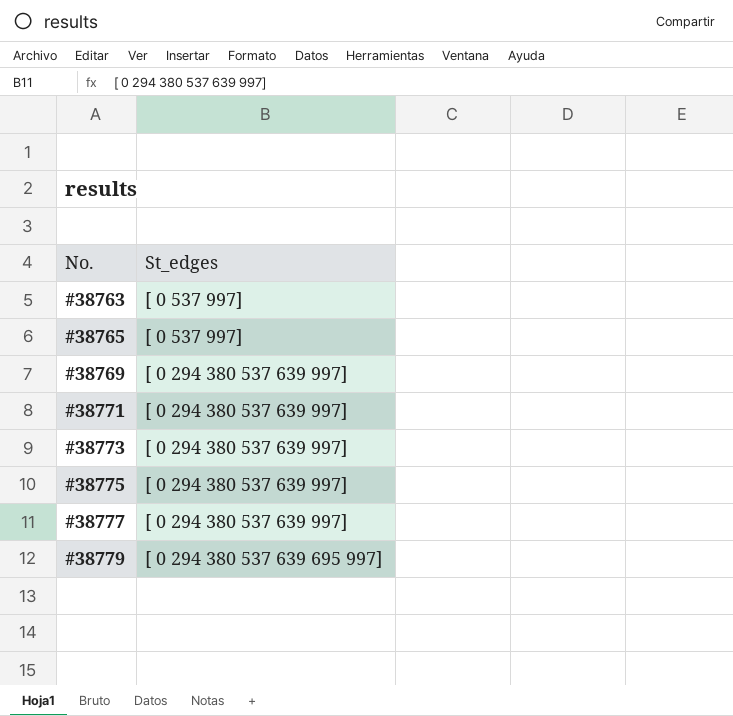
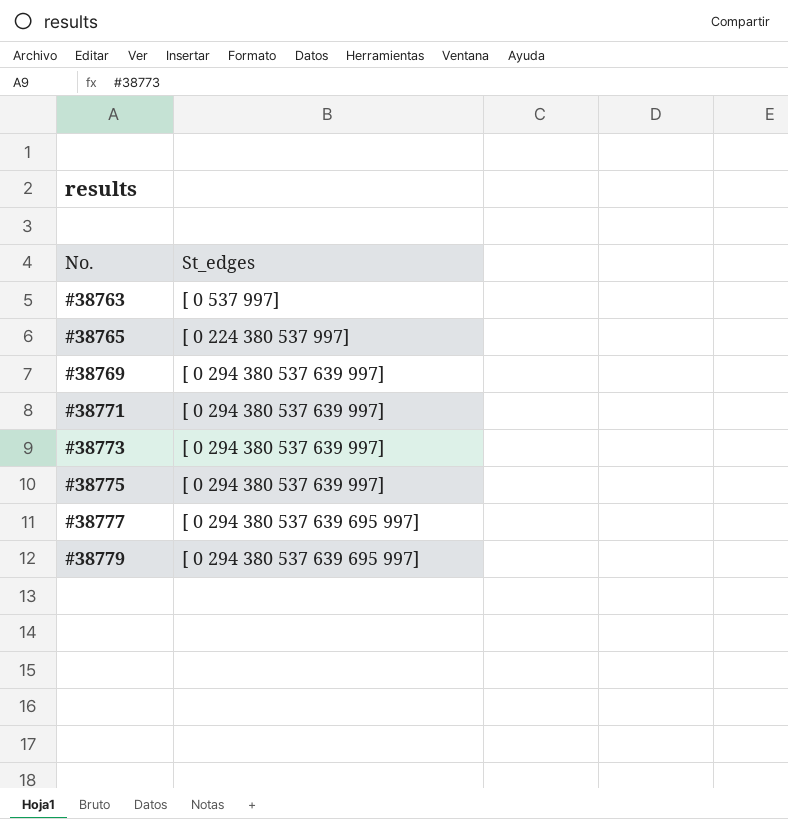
#38765 | St_edges: [ 0 537 997] -> [ 0 224 380 537 997]
#38777 | St_edges: [ 0 294 380 537 639 997] -> [ 0 294 380 537 639 695 997]

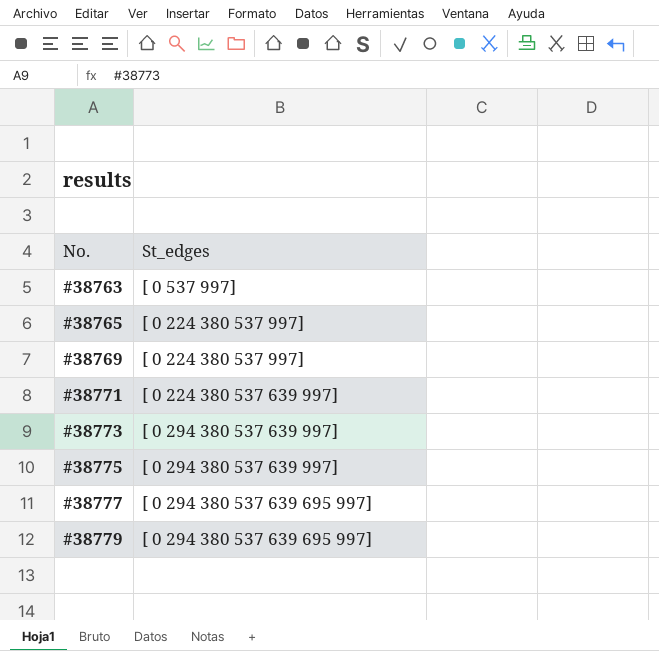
#38769 | St_edges: [ 0 294 380 537 639 997] -> [ 0 224 380 537 997]
#38771 | St_edges: [ 0 294 380 537 639 997] -> [ 0 224 380 537 639 997]

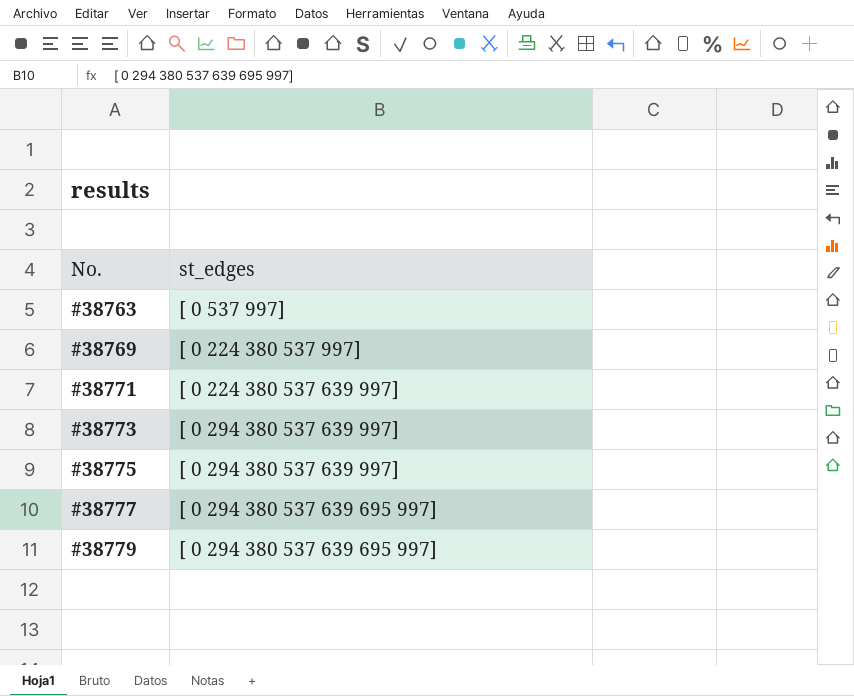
column name: St_edges -> st_edges
row #38765: [ 0 224 380 537 997] -> none

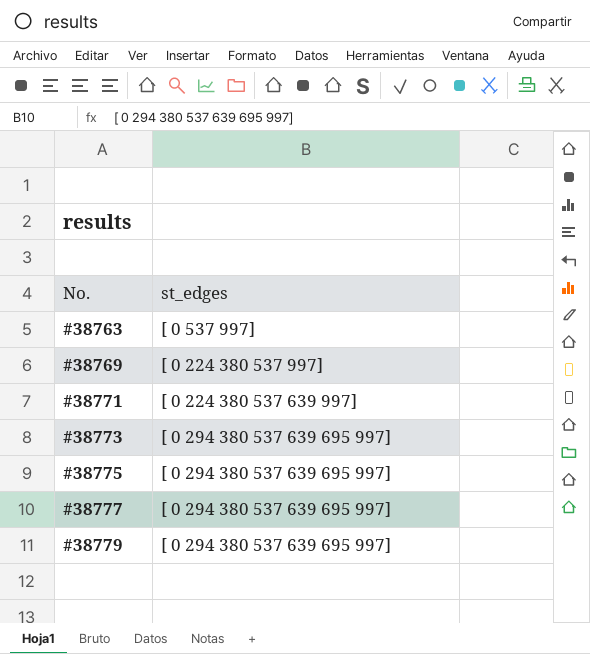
#38773 | st_edges: [ 0 294 380 537 639 997] -> [ 0 294 380 537 639 695 997]
#38775 | st_edges: [ 0 294 380 537 639 997] -> [ 0 294 380 537 639 695 997]

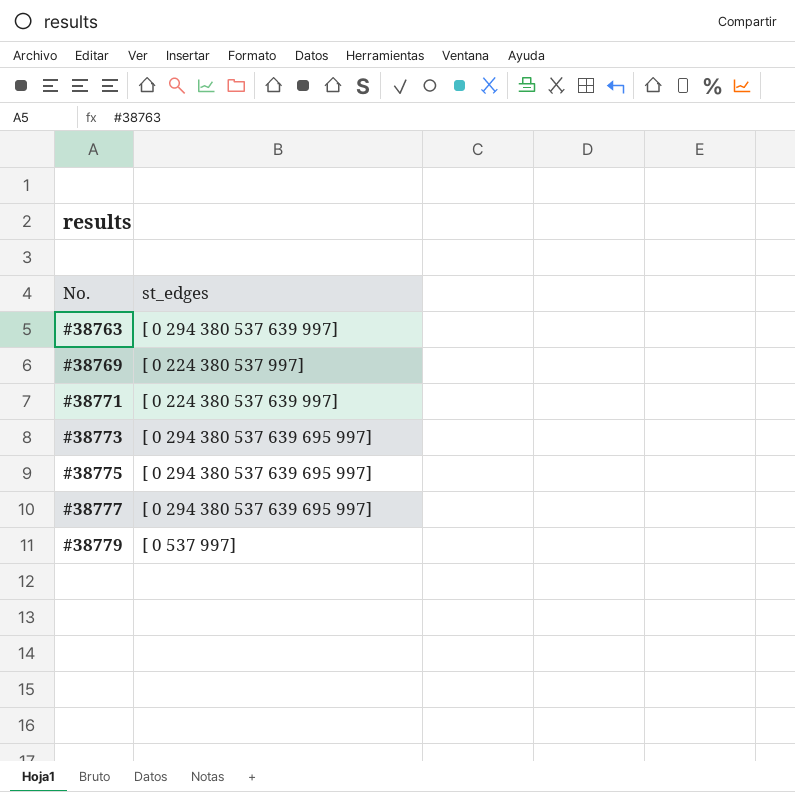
#38763 | st_edges: [ 0 537 997] -> [ 0 294 380 537 639 997]
#38779 | st_edges: [ 0 294 380 537 639 695 997] -> [ 0 537 997]

